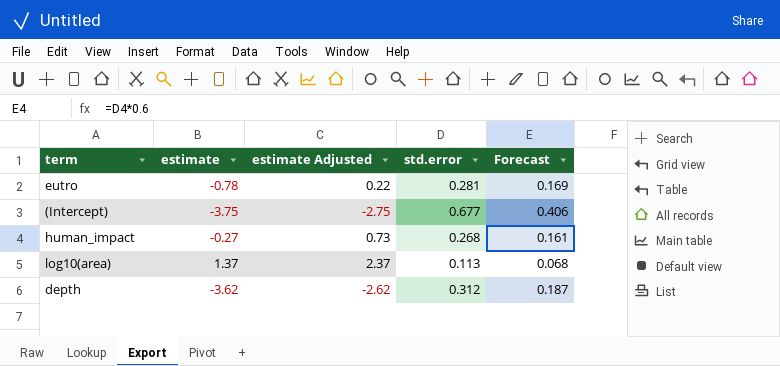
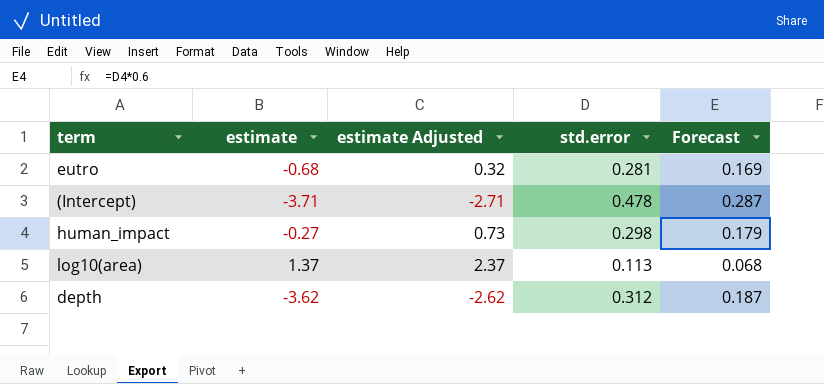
eutro | estimate: -0.78 -> -0.68
eutro | estimate Adjusted: 0.22 -> 0.32
(Intercept) | estimate: -3.75 -> -3.71
(Intercept) | estimate Adjusted: -2.75 -> -2.71
(Intercept) | std.error: 0.677 -> 0.478
(Intercept) | Forecast: 0.406 -> 0.287
human_impact | std.error: 0.268 -> 0.298
human_impact | Forecast: 0.161 -> 0.179

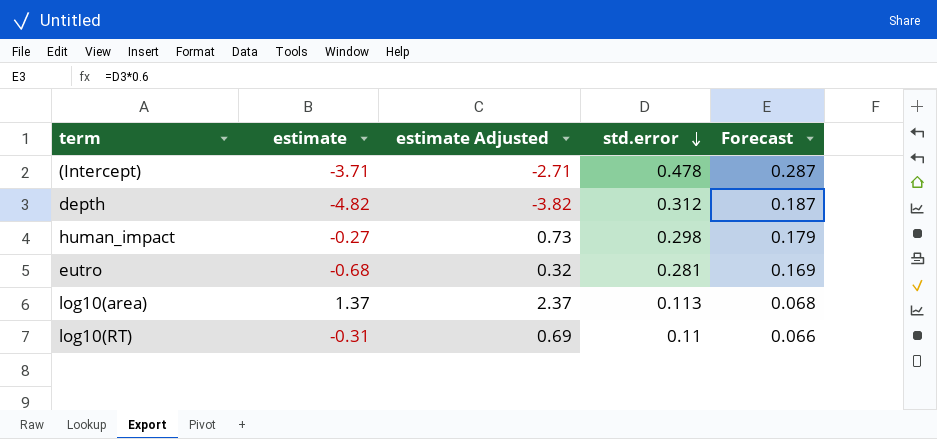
row order: none -> std.error descending
depth | estimate: -3.62 -> -4.82
depth | estimate Adjusted: -2.62 -> -3.82
row log10(RT): none -> -0.31 | 0.69 | 0.11 | 0.066

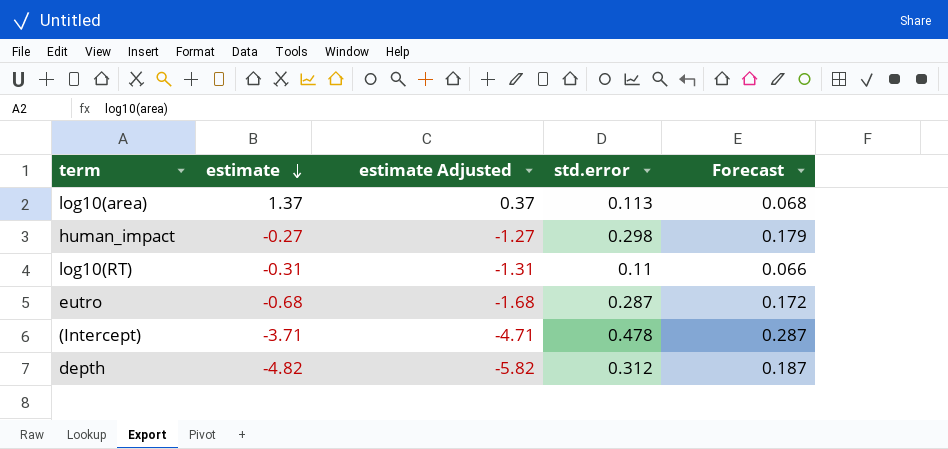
row order: std.error descending -> estimate descending
column estimate Adjusted | formula: [estimate] + 1 -> [estimate] - 1
eutro | std.error: 0.281 -> 0.287
eutro | Forecast: 0.169 -> 0.172

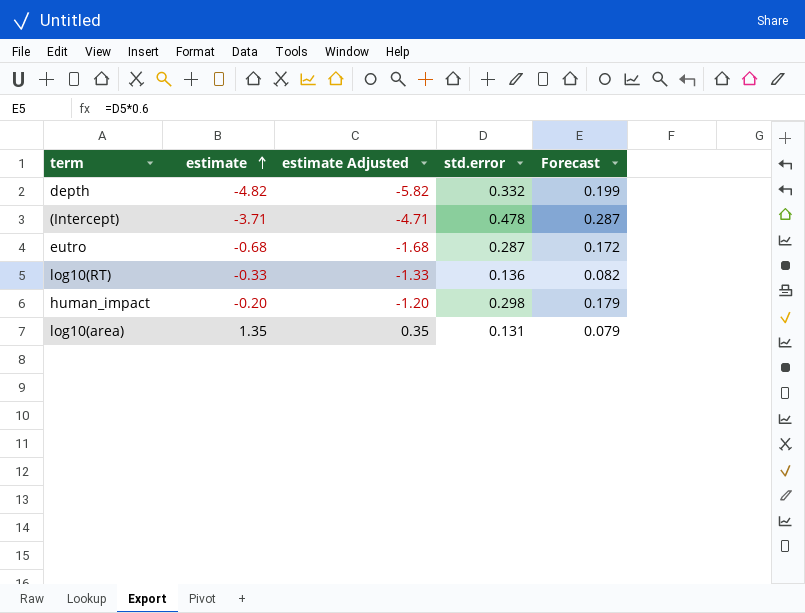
row order: estimate descending -> estimate ascending
depth | std.error: 0.312 -> 0.332
depth | Forecast: 0.187 -> 0.199
log10(RT) | estimate: -0.31 -> -0.33
log10(RT) | estimate Adjusted: -1.31 -> -1.33
log10(RT) | std.error: 0.11 -> 0.136
log10(RT) | Forecast: 0.066 -> 0.082
human_impact | estimate: -0.27 -> -0.20
human_impact | estimate Adjusted: -1.27 -> -1.20
log10(area) | estimate: 1.37 -> 1.35
log10(area) | estimate Adjusted: 0.37 -> 0.35
log10(area) | std.error: 0.113 -> 0.131
log10(area) | Forecast: 0.068 -> 0.079

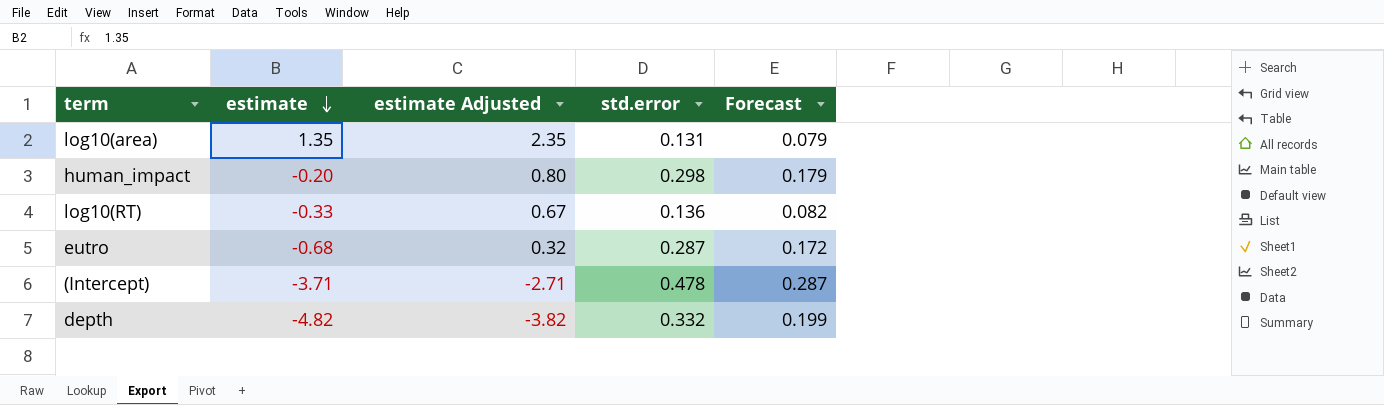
row order: estimate ascending -> estimate descending
column estimate Adjusted | formula: [estimate] - 1 -> [estimate] + 1

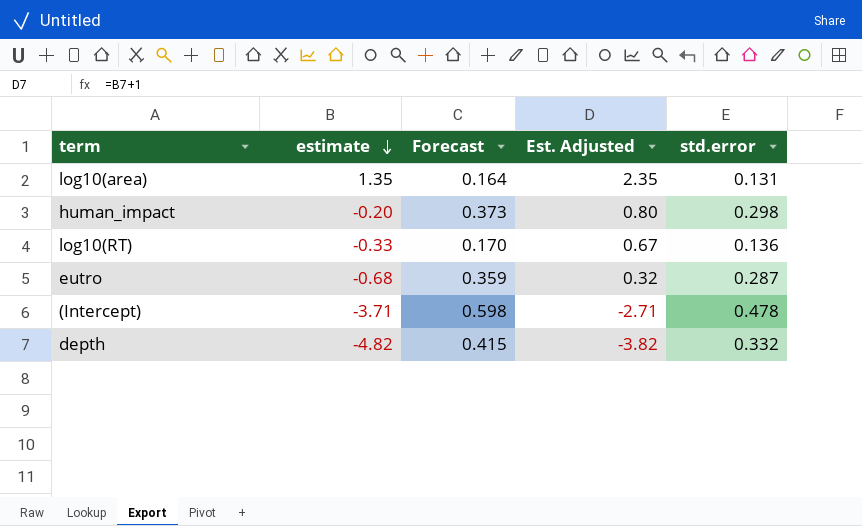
column Forecast | formula: [std.error] * 0.6 -> [std.error] * 1.25
column Forecast | position: 5 -> 3
column name: estimate Adjusted -> Est. Adjusted

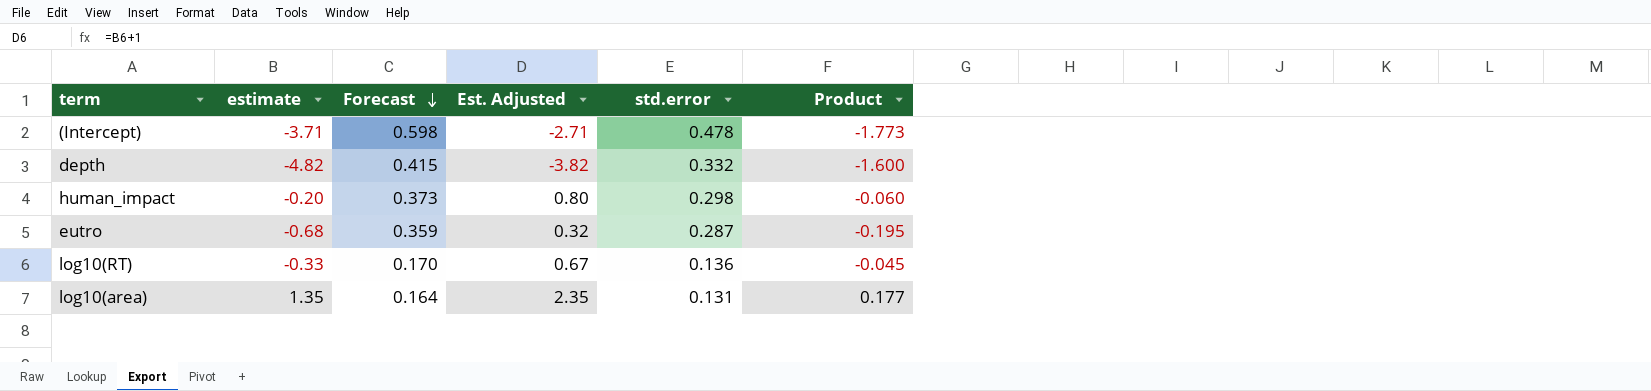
row order: estimate descending -> Forecast descending
column Product | formula: none -> [estimate] * [std.error]

